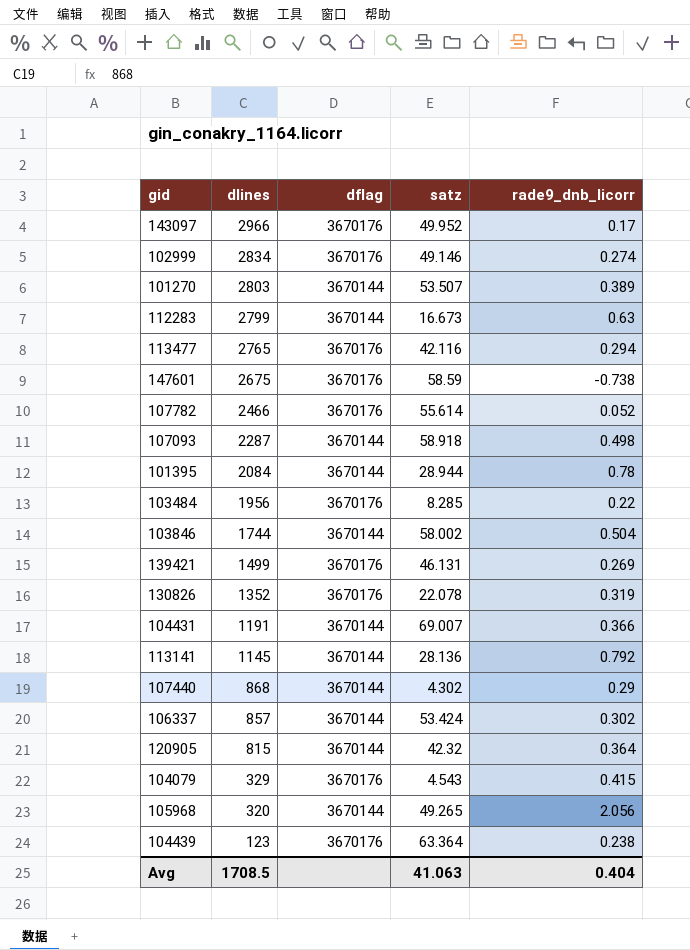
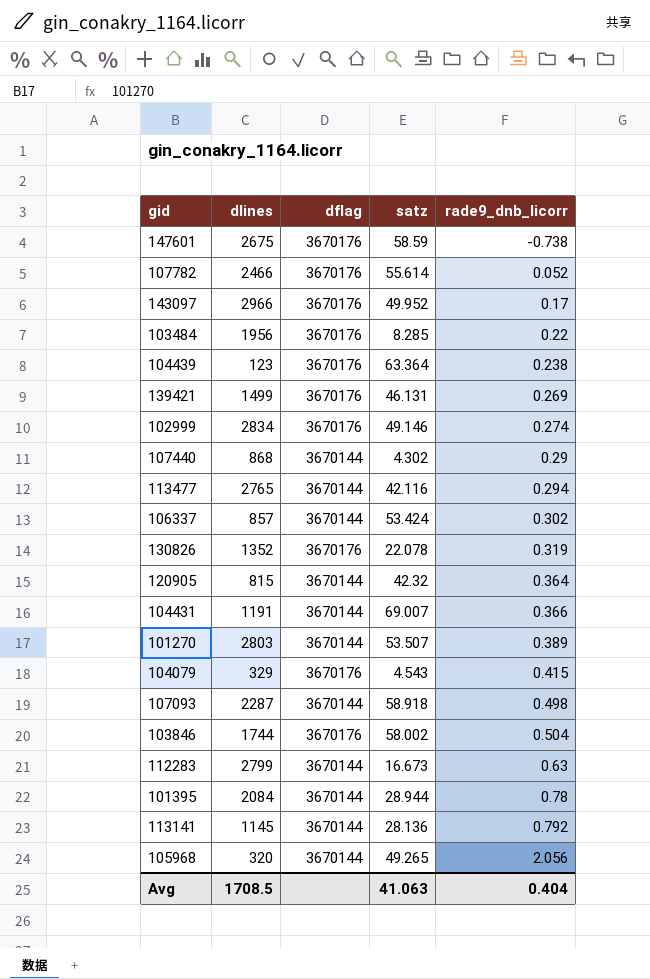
row order: dlines descending -> rade9_dnb_licorr ascending
113477 | dflag: 3670176 -> 3670144
103846 | dflag: 3670144 -> 3670176

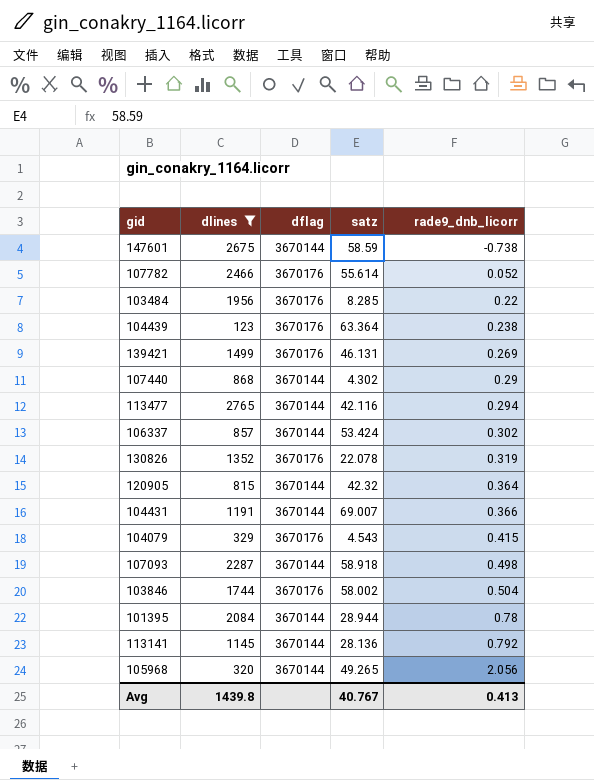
filter: none -> dlines <= 2765
147601 | dflag: 3670176 -> 3670144
Avg | dlines: 1708.5 -> 1439.8
Avg | satz: 41.063 -> 40.767
Avg | rade9_dnb_licorr: 0.404 -> 0.413

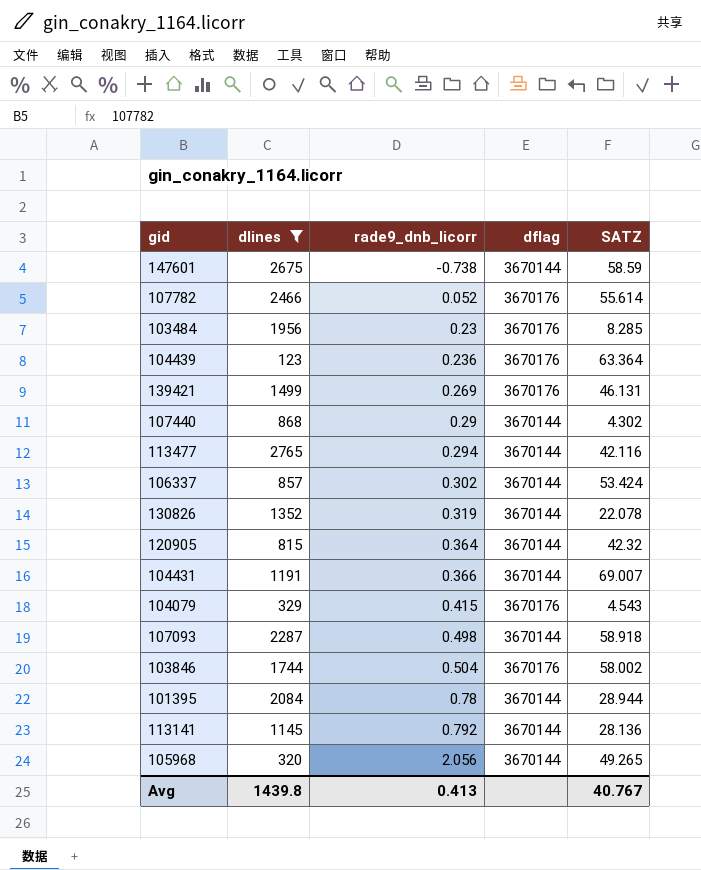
column rade9_dnb_licorr | position: 5 -> 3
column name: satz -> SATZ
103484 | rade9_dnb_licorr: 0.22 -> 0.23
104439 | rade9_dnb_licorr: 0.238 -> 0.236
130826 | dflag: 3670176 -> 3670144

